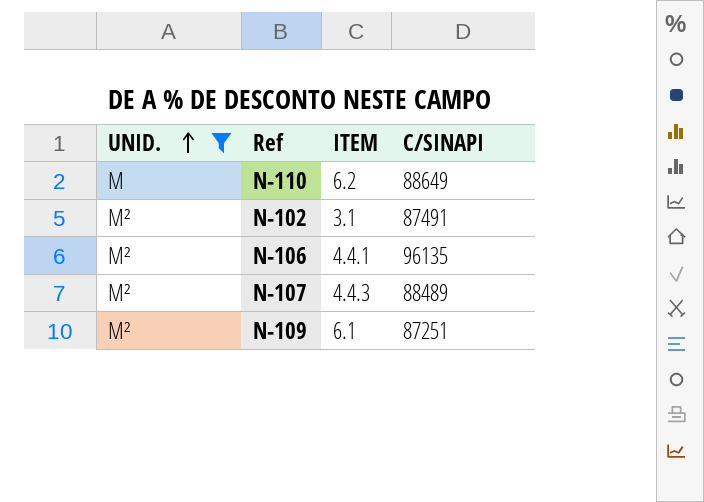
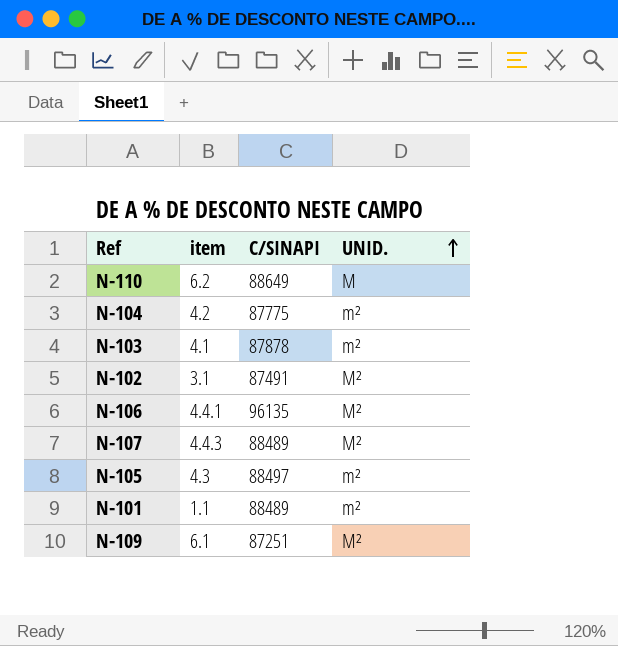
filter: UNID. != m² -> none
column name: ITEM -> item
column UNID. | position: 1 -> 4

